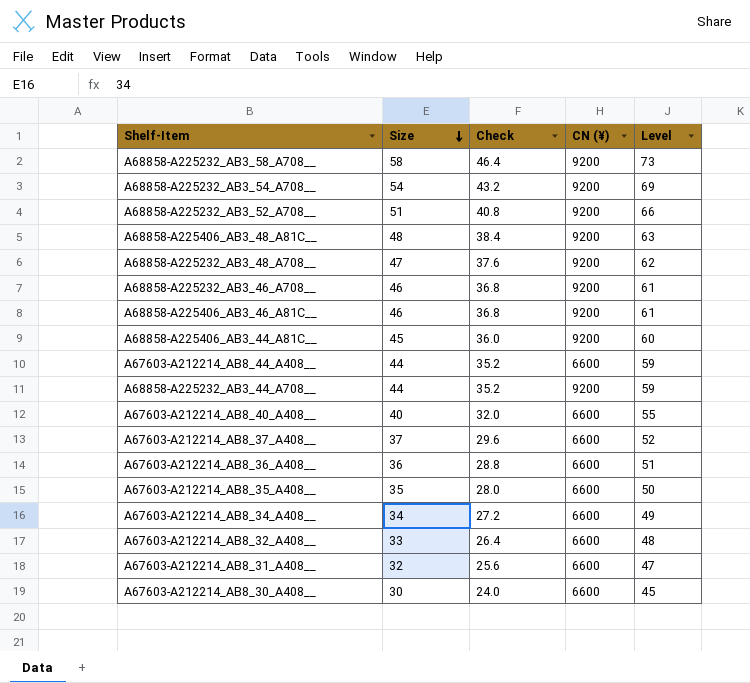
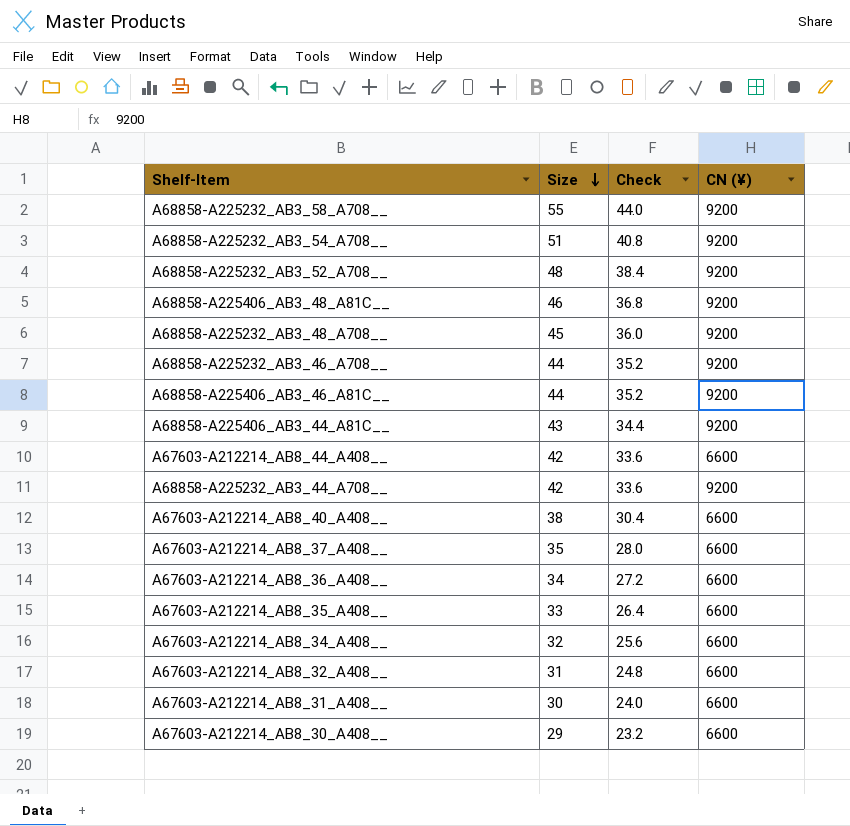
column Level | formula: [Size] + 15 -> none
A68858-A225232_AB3_58_A708__ | Size: 58 -> 55
A68858-A225232_AB3_58_A708__ | Check: 46.4 -> 44.0
A68858-A225232_AB3_54_A708__ | Size: 54 -> 51
A68858-A225232_AB3_54_A708__ | Check: 43.2 -> 40.8
A68858-A225232_AB3_52_A708__ | Size: 51 -> 48
A68858-A225232_AB3_52_A708__ | Check: 40.8 -> 38.4
A68858-A225406_AB3_48_A81C__ | Size: 48 -> 46
A68858-A225406_AB3_48_A81C__ | Check: 38.4 -> 36.8
A68858-A225232_AB3_48_A708__ | Size: 47 -> 45
A68858-A225232_AB3_48_A708__ | Check: 37.6 -> 36.0
A68858-A225232_AB3_46_A708__ | Size: 46 -> 44
A68858-A225232_AB3_46_A708__ | Check: 36.8 -> 35.2
A68858-A225406_AB3_46_A81C__ | Size: 46 -> 44
A68858-A225406_AB3_46_A81C__ | Check: 36.8 -> 35.2
A68858-A225406_AB3_44_A81C__ | Size: 45 -> 43
A68858-A225406_AB3_44_A81C__ | Check: 36.0 -> 34.4
A67603-A212214_AB8_44_A408__ | Size: 44 -> 42
A67603-A212214_AB8_44_A408__ | Check: 35.2 -> 33.6
A68858-A225232_AB3_44_A708__ | Size: 44 -> 42
A68858-A225232_AB3_44_A708__ | Check: 35.2 -> 33.6
A67603-A212214_AB8_40_A408__ | Size: 40 -> 38
A67603-A212214_AB8_40_A408__ | Check: 32.0 -> 30.4
A67603-A212214_AB8_37_A408__ | Size: 37 -> 35
A67603-A212214_AB8_37_A408__ | Check: 29.6 -> 28.0
A67603-A212214_AB8_36_A408__ | Size: 36 -> 34
A67603-A212214_AB8_36_A408__ | Check: 28.8 -> 27.2
A67603-A212214_AB8_35_A408__ | Size: 35 -> 33
A67603-A212214_AB8_35_A408__ | Check: 28.0 -> 26.4
A67603-A212214_AB8_34_A408__ | Size: 34 -> 32
A67603-A212214_AB8_34_A408__ | Check: 27.2 -> 25.6
A67603-A212214_AB8_32_A408__ | Size: 33 -> 31
A67603-A212214_AB8_32_A408__ | Check: 26.4 -> 24.8
A67603-A212214_AB8_31_A408__ | Size: 32 -> 30
A67603-A212214_AB8_31_A408__ | Check: 25.6 -> 24.0
A67603-A212214_AB8_30_A408__ | Size: 30 -> 29
A67603-A212214_AB8_30_A408__ | Check: 24.0 -> 23.2

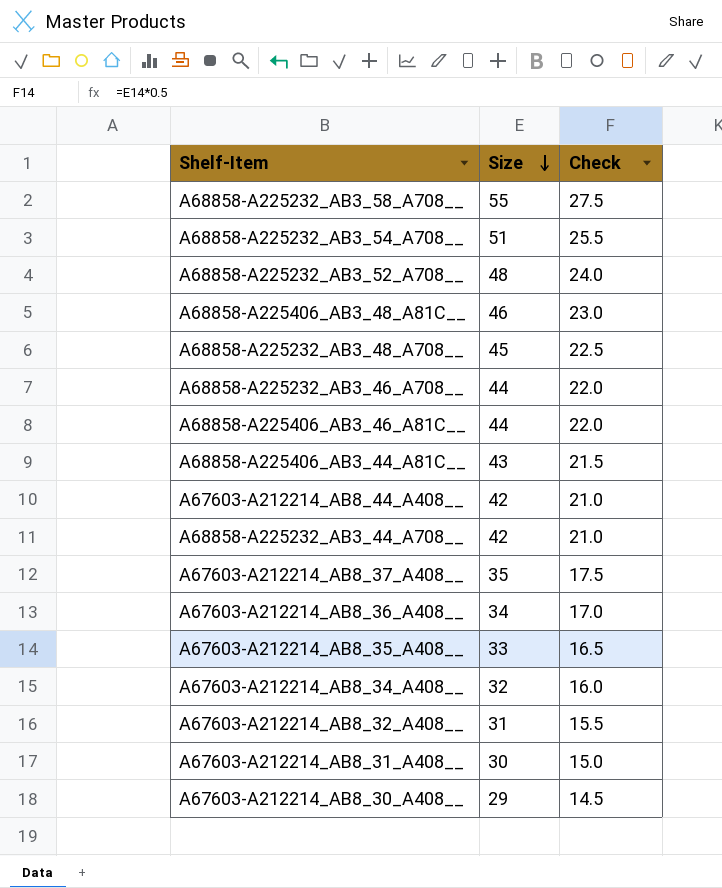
column CN (¥) | position: 4 -> none
column Check | formula: [Size] * 0.8 -> [Size] * 0.5
row A67603-A212214_AB8_40_A408__: 38 | 30.4 | 6600 -> none

